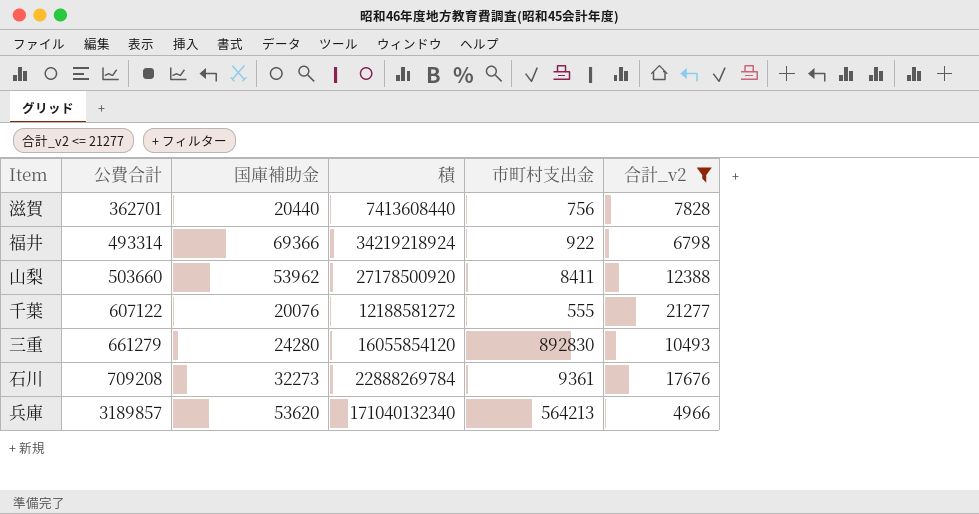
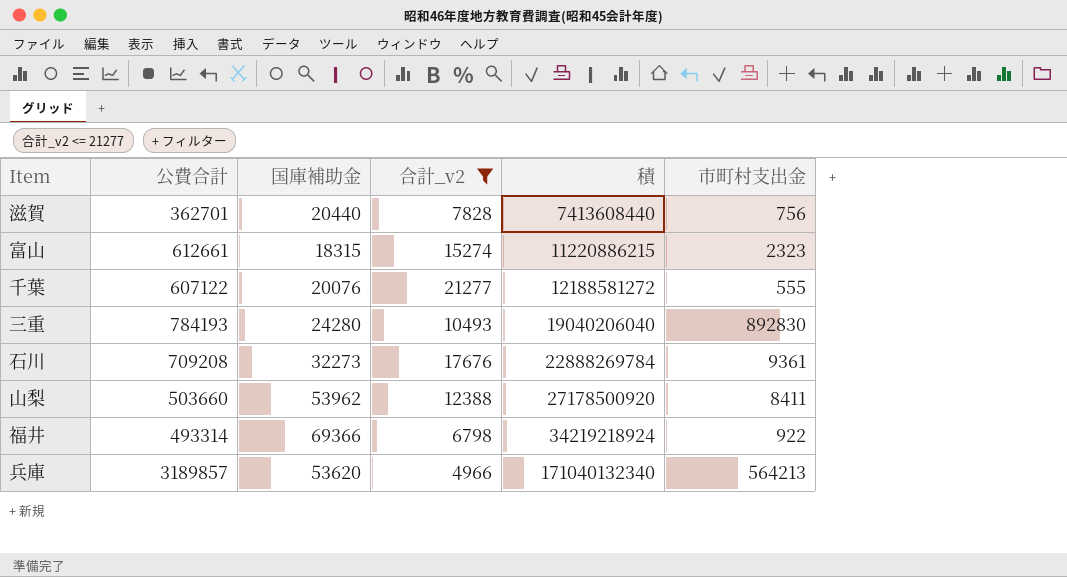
row order: 公費合計 ascending -> 積 ascending
column 合計_v2 | position: 6 -> 4
row 富山: none -> 612661 | 18315 | 15274 | 11220886215 | 2323
三重 | 公費合計: 661279 -> 784193
三重 | 積: 16055854120 -> 19040206040

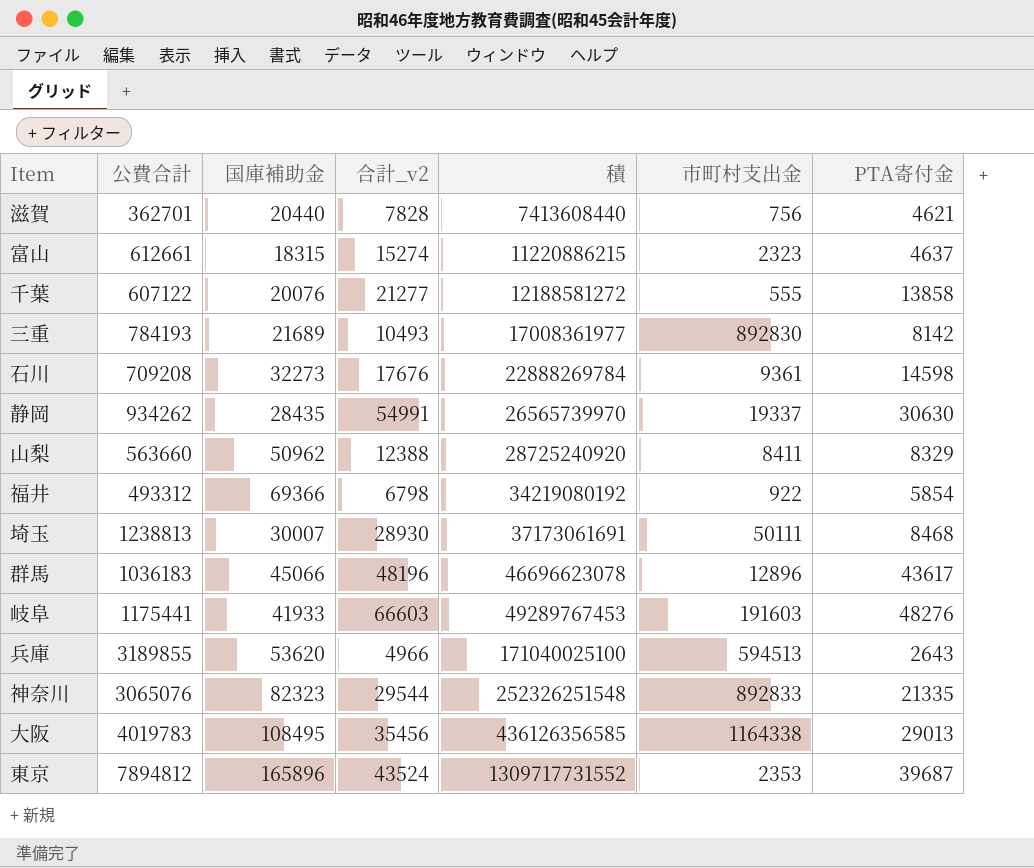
filter: 合計_v2 <= 21277 -> none
column PTA寄付金 | position: none -> 7
三重 | 国庫補助金: 24280 -> 21689
三重 | 積: 19040206040 -> 17008361977
山梨 | 公費合計: 503660 -> 563660
山梨 | 国庫補助金: 53962 -> 50962
山梨 | 積: 27178500920 -> 28725240920
福井 | 公費合計: 493314 -> 493312
福井 | 積: 34219218924 -> 34219080192
兵庫 | 公費合計: 3189857 -> 3189855
兵庫 | 積: 171040132340 -> 171040025100
兵庫 | 市町村支出金: 564213 -> 594513

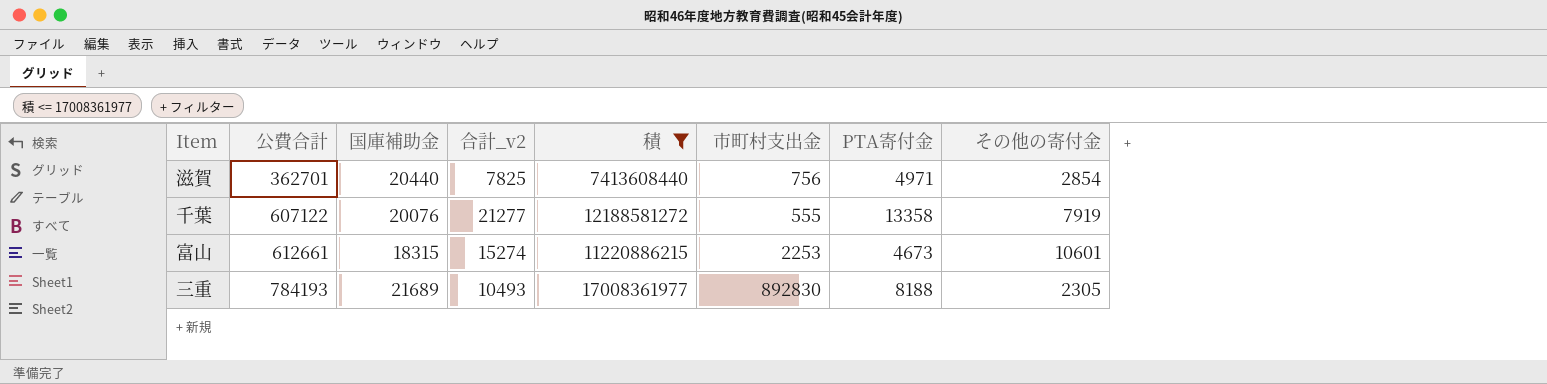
filter: none -> 積 <= 17008361977
row order: 積 ascending -> 公費合計 ascending
column その他の寄付金 | formula: none -> [合計_v2] - [PTA寄付金]
滋賀 | 合計_v2: 7828 -> 7825
滋賀 | PTA寄付金: 4621 -> 4971
千葉 | PTA寄付金: 13858 -> 13358
富山 | 市町村支出金: 2323 -> 2253
富山 | PTA寄付金: 4637 -> 4673
三重 | PTA寄付金: 8142 -> 8188

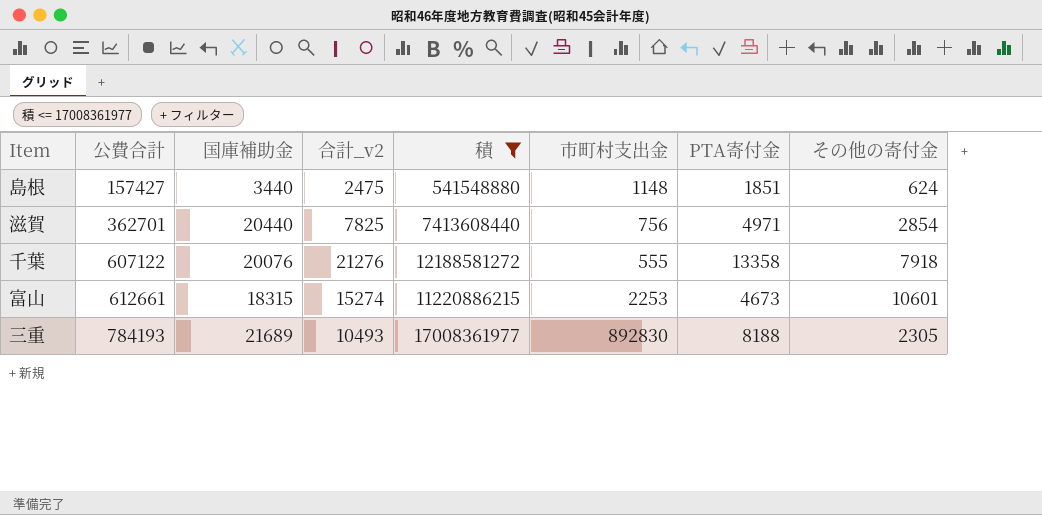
row 島根: none -> 157427 | 3440 | 2475 | 541548880 | 1148 | 1851 | 624
千葉 | 合計_v2: 21277 -> 21276
千葉 | その他の寄付金: 7919 -> 7918

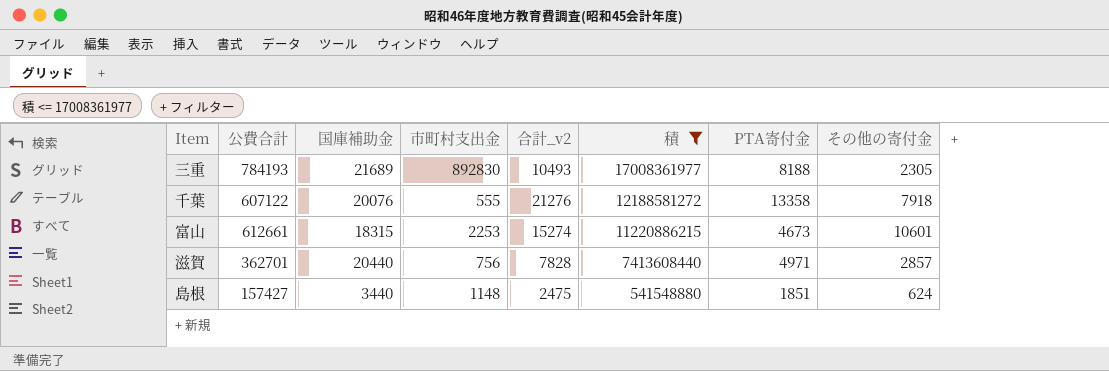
row order: 公費合計 ascending -> 積 descending
column 市町村支出金 | position: 6 -> 4
滋賀 | 合計_v2: 7825 -> 7828
滋賀 | その他の寄付金: 2854 -> 2857

